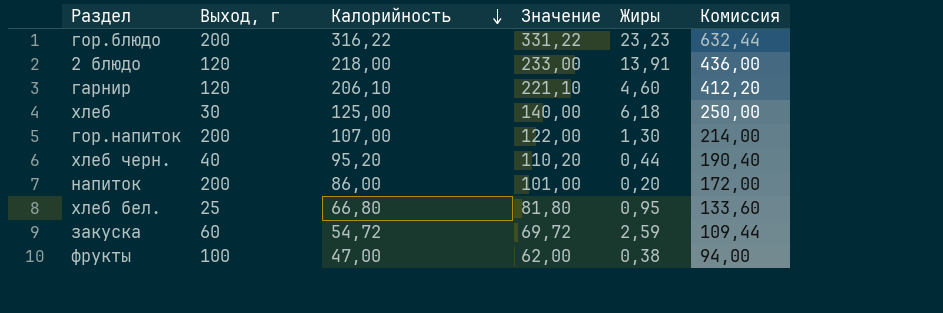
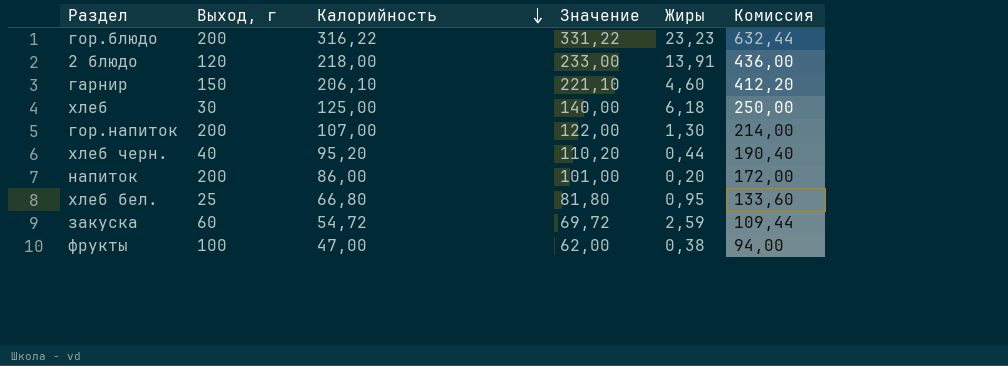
гарнир | Выход, г: 120 -> 150

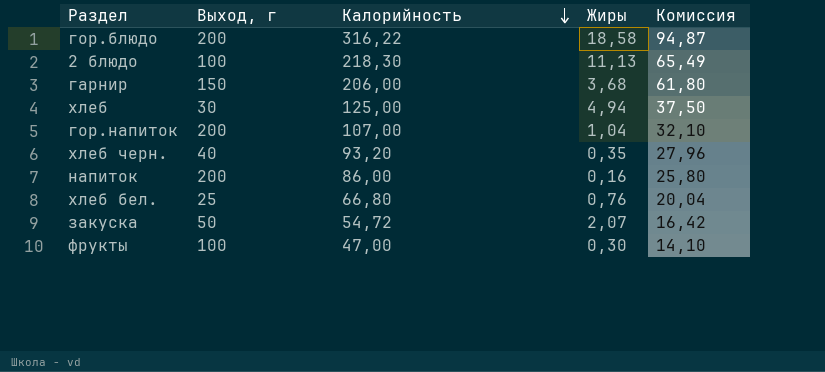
column Значение | formula: [Калорийность] + 15 -> none
column Комиссия | formula: [Калорийность] * 2 -> [Калорийность] * 0,3
гор.блюдо | Жиры: 23,23 -> 18,58
2 блюдо | Выход, г: 120 -> 100
2 блюдо | Калорийность: 218,00 -> 218,30
2 блюдо | Жиры: 13,91 -> 11,13
гарнир | Калорийность: 206,10 -> 206,00
гарнир | Жиры: 4,60 -> 3,68
хлеб | Жиры: 6,18 -> 4,94
гор.напиток | Жиры: 1,30 -> 1,04
хлеб черн. | Калорийность: 95,20 -> 93,20
хлеб черн. | Жиры: 0,44 -> 0,35
напиток | Жиры: 0,20 -> 0,16
хлеб бел. | Жиры: 0,95 -> 0,76
закуска | Выход, г: 60 -> 50
закуска | Жиры: 2,59 -> 2,07
фрукты | Жиры: 0,38 -> 0,30

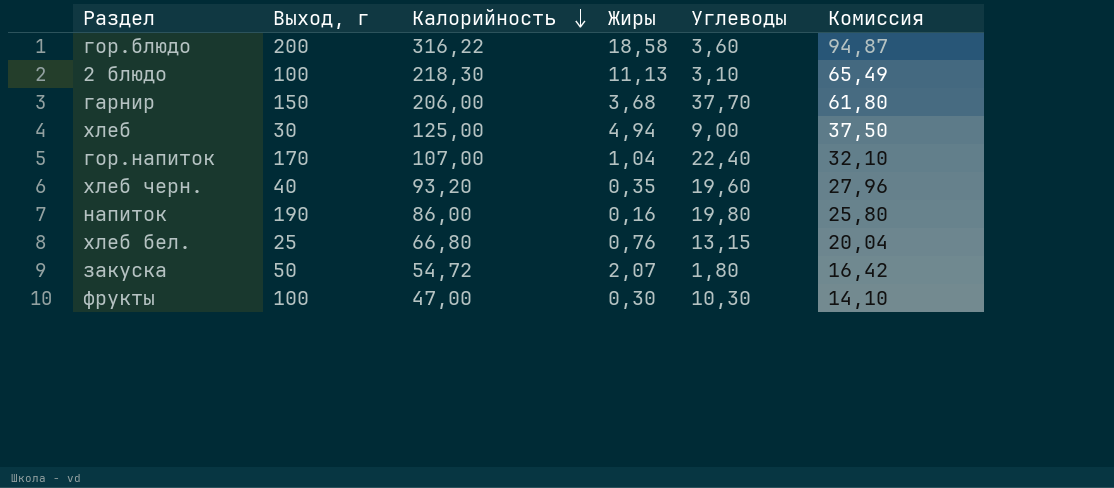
column Углеводы | position: none -> 5
гор.напиток | Выход, г: 200 -> 170
напиток | Выход, г: 200 -> 190

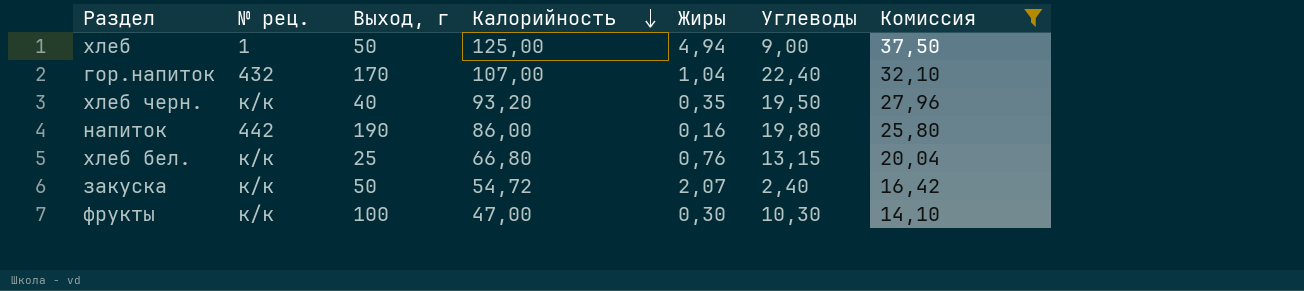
filter: none -> Комиссия <= 37,50
column № рец. | position: none -> 2
хлеб | Выход, г: 30 -> 50
хлеб черн. | Углеводы: 19,60 -> 19,50
закуска | Углеводы: 1,80 -> 2,40

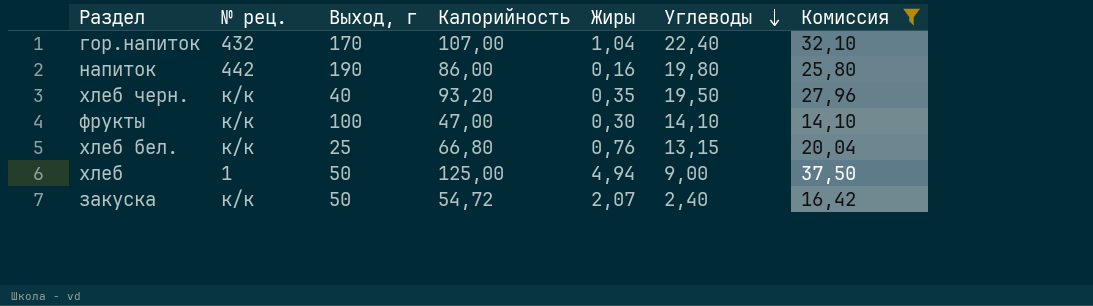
row order: Калорийность descending -> Углеводы descending
фрукты | Углеводы: 10,30 -> 14,10

